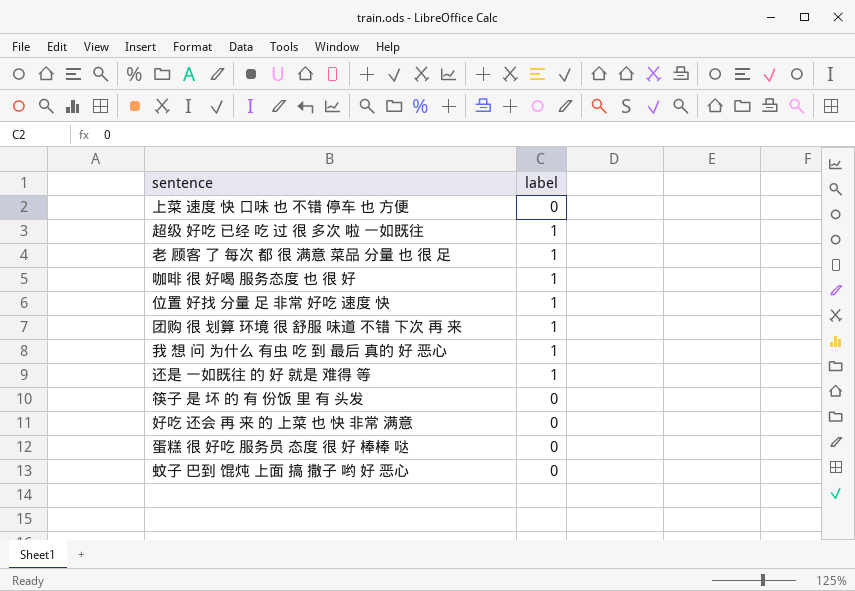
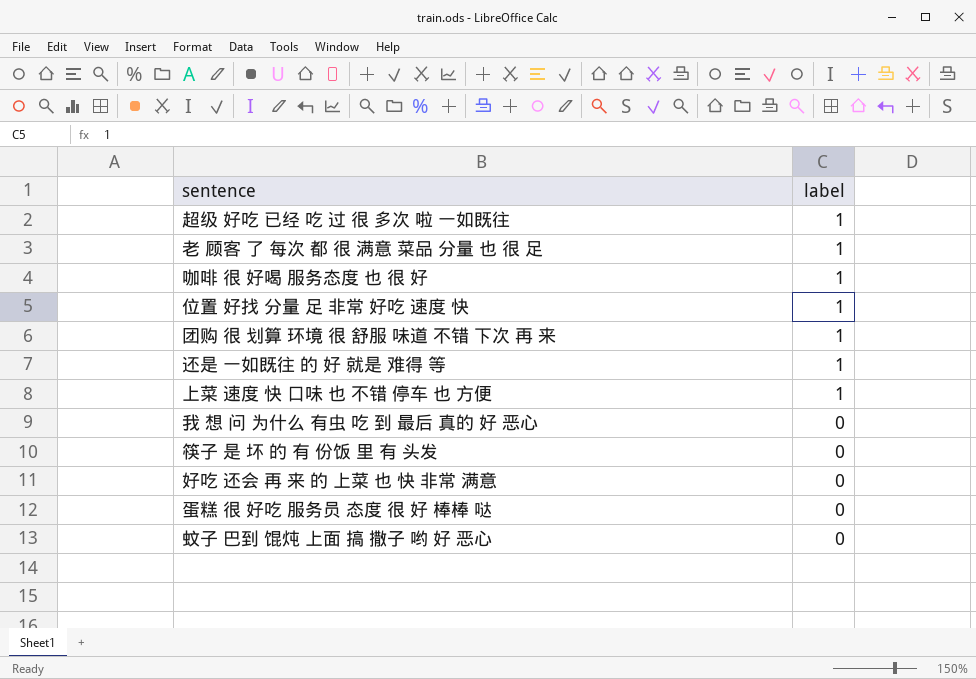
row order: none -> label descending
上菜 速度 快 口味 也 不错 停车 也 方便 | label: 0 -> 1
我 想 问 为什么 有虫 吃 到 最后 真的 好 恶心 | label: 1 -> 0

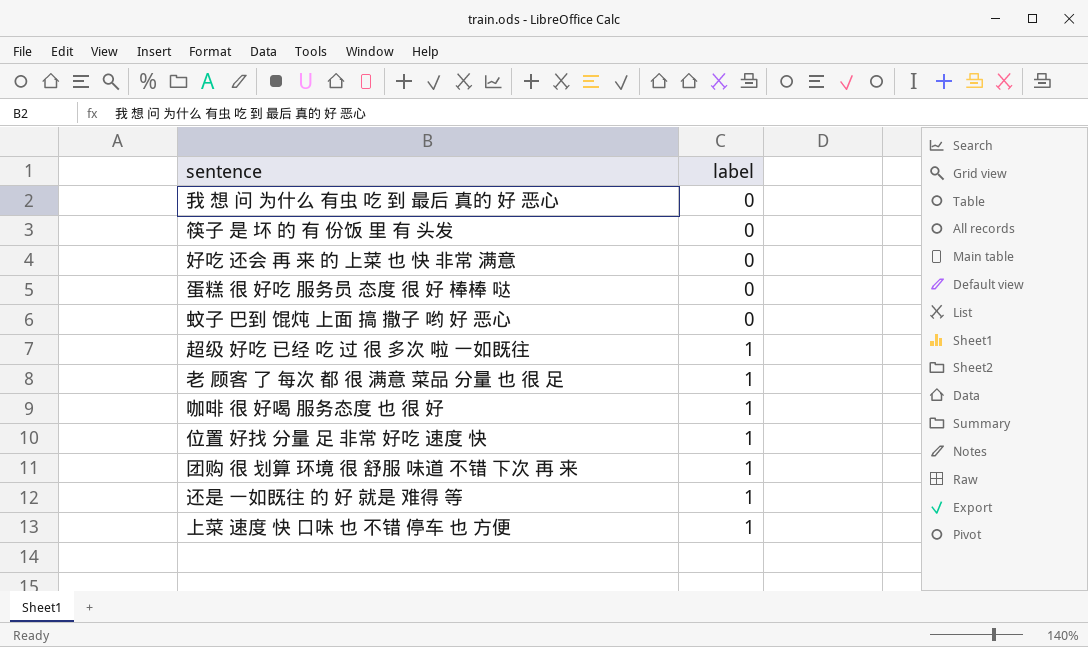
row order: label descending -> label ascending

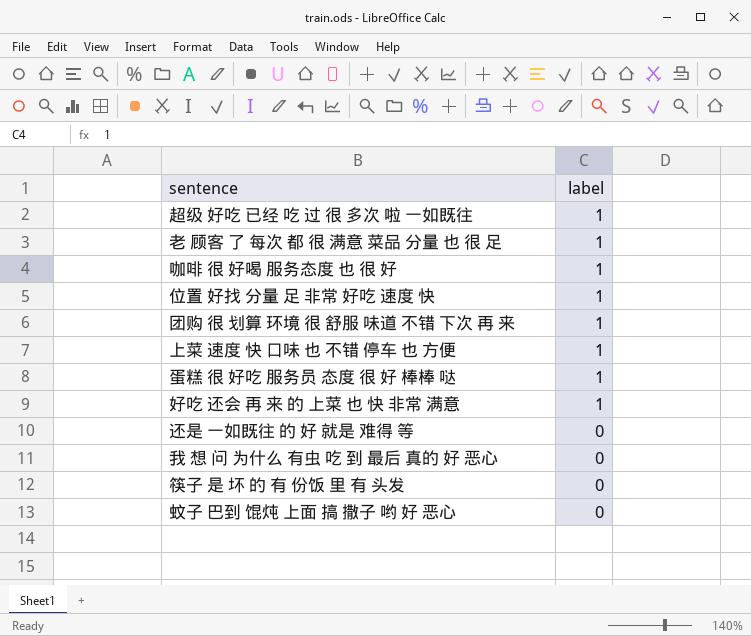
row order: label ascending -> label descending
蛋糕 很 好吃 服务员 态度 很 好 棒棒 哒 | label: 0 -> 1
好吃 还会 再 来 的 上菜 也 快 非常 满意 | label: 0 -> 1
还是 一如既往 的 好 就是 难得 等 | label: 1 -> 0

